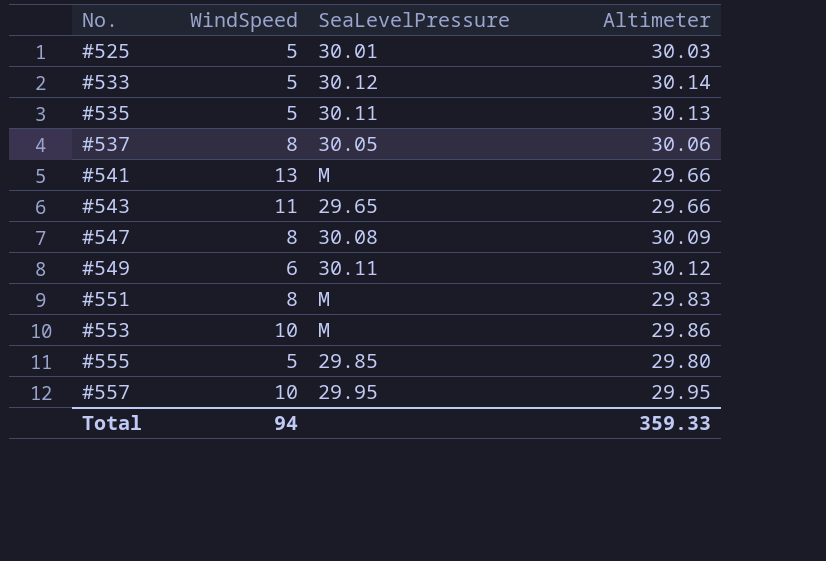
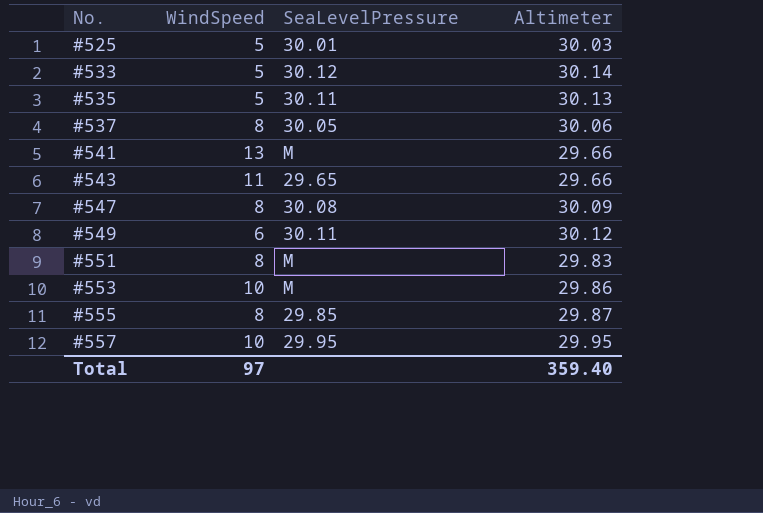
#555 | WindSpeed: 5 -> 8
#555 | Altimeter: 29.80 -> 29.87
Total | WindSpeed: 94 -> 97
Total | Altimeter: 359.33 -> 359.40

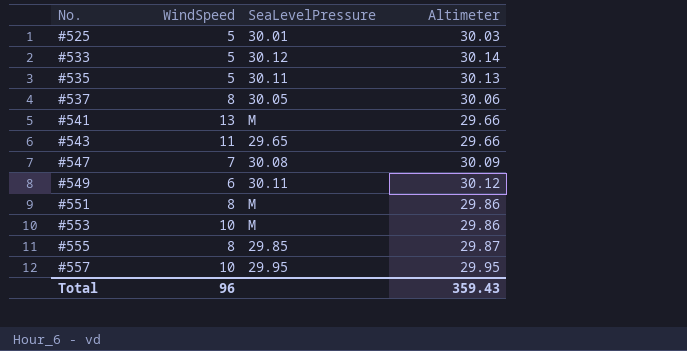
#547 | WindSpeed: 8 -> 7
#551 | Altimeter: 29.83 -> 29.86
Total | WindSpeed: 97 -> 96
Total | Altimeter: 359.40 -> 359.43

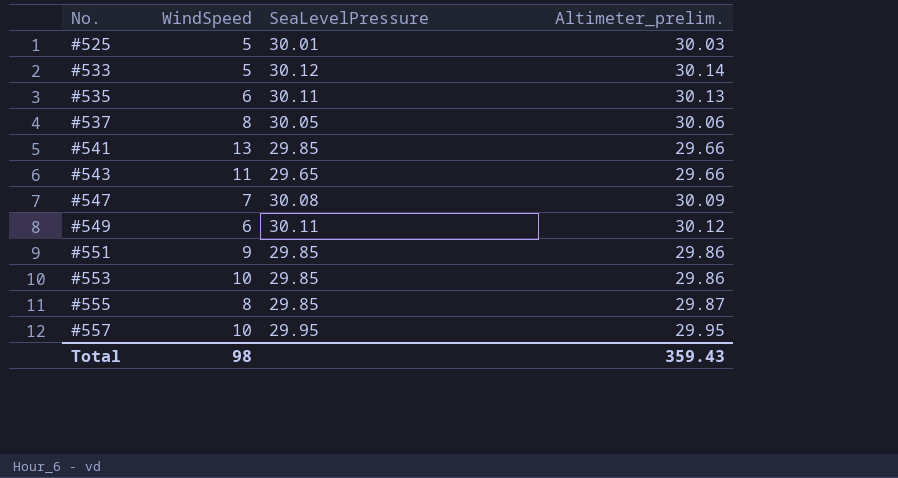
column name: Altimeter -> Altimeter_prelim.
#535 | WindSpeed: 5 -> 6
#541 | SeaLevelPressure: M -> 29.85
#551 | WindSpeed: 8 -> 9
#551 | SeaLevelPressure: M -> 29.85
#553 | SeaLevelPressure: M -> 29.85
Total | WindSpeed: 96 -> 98

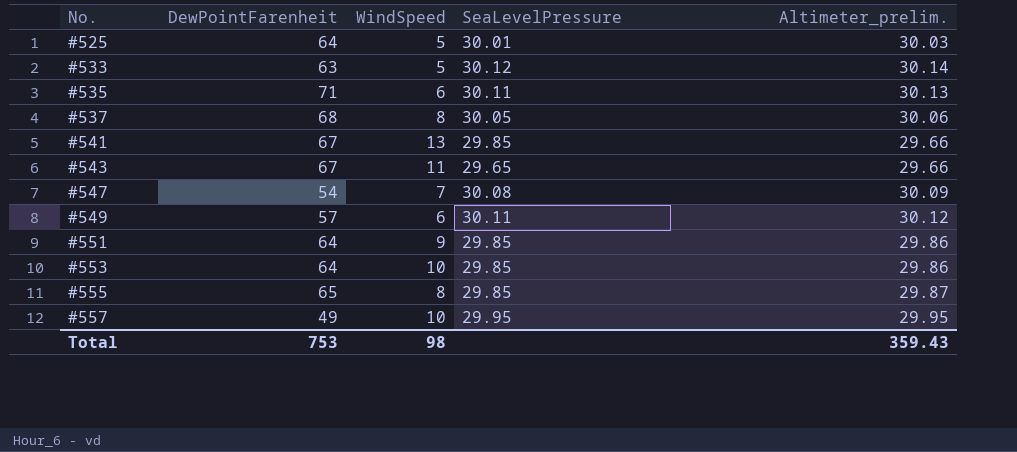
column DewPointFarenheit | position: none -> 2

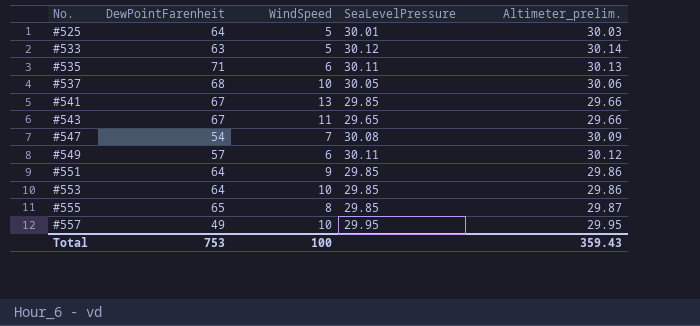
#537 | WindSpeed: 8 -> 10
Total | WindSpeed: 98 -> 100

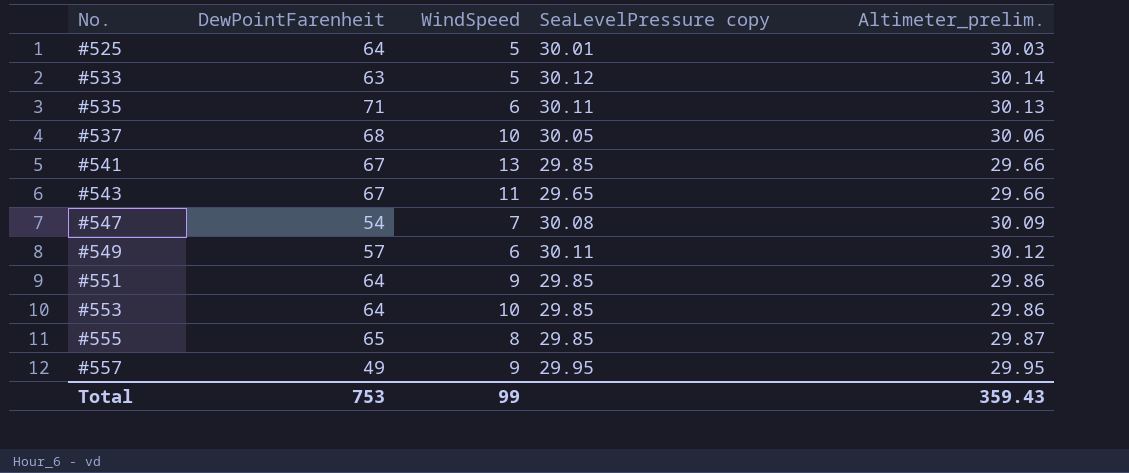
column name: SeaLevelPressure -> SeaLevelPressure copy
#557 | WindSpeed: 10 -> 9
Total | WindSpeed: 100 -> 99

